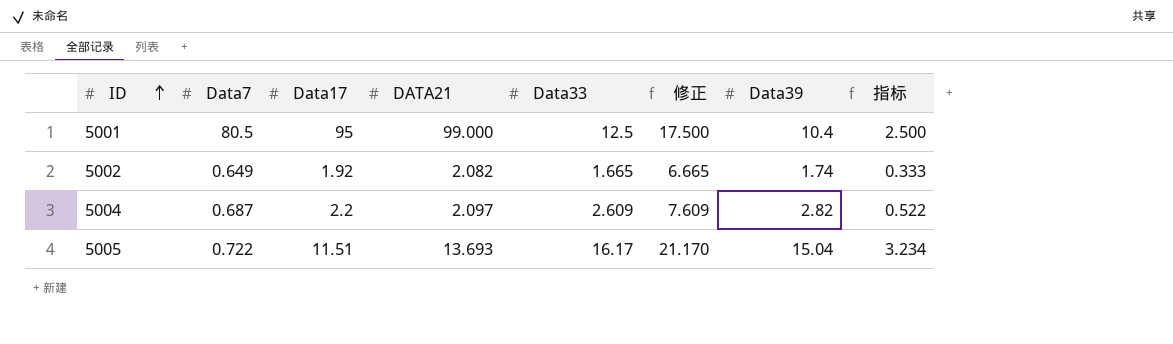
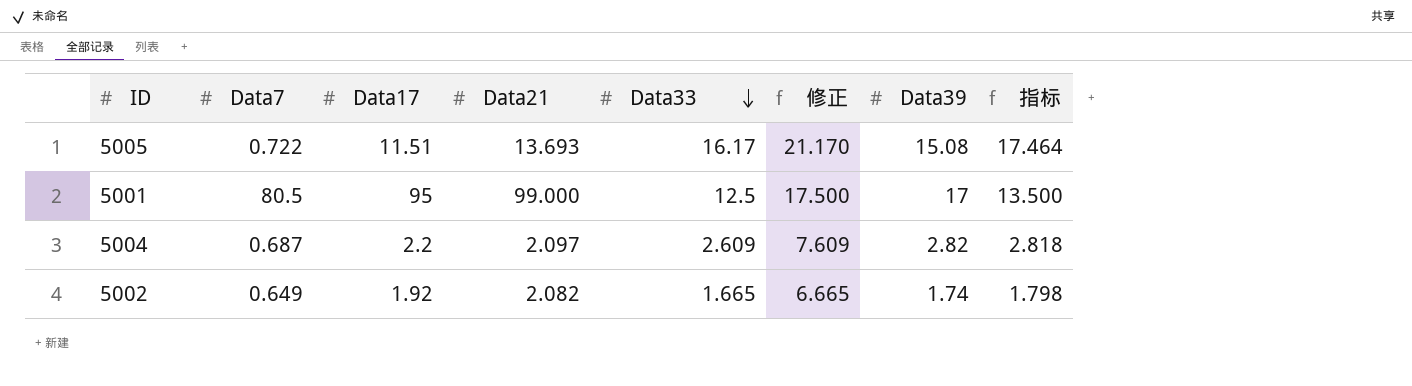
row order: ID ascending -> Data33 descending
column name: DATA21 -> Data21
column 指标 | formula: [Data33] * 0.2 -> [Data33] * 1.08
5005 | Data39: 15.04 -> 15.08
5001 | Data39: 10.4 -> 17

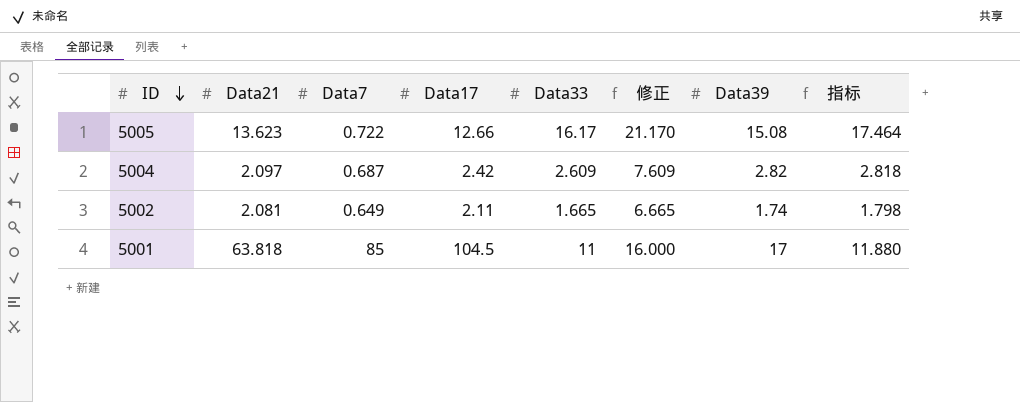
row order: Data33 descending -> ID descending
column Data21 | position: 4 -> 2
5005 | Data21: 13.693 -> 13.623
5005 | Data17: 11.51 -> 12.66
5004 | Data17: 2.2 -> 2.42
5002 | Data21: 2.082 -> 2.081
5002 | Data17: 1.92 -> 2.11
5001 | Data21: 99.000 -> 63.818
5001 | Data7: 80.5 -> 85
5001 | Data17: 95 -> 104.5
5001 | Data33: 12.5 -> 11
5001 | 修正: 17.500 -> 16.000
5001 | 指标: 13.500 -> 11.880

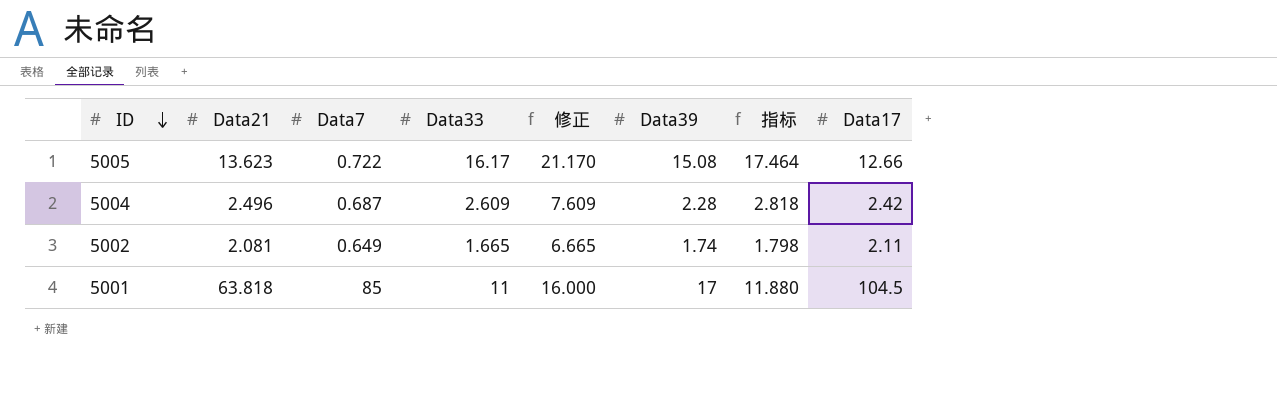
column Data17 | position: 4 -> 8
5004 | Data21: 2.097 -> 2.496
5004 | Data39: 2.82 -> 2.28

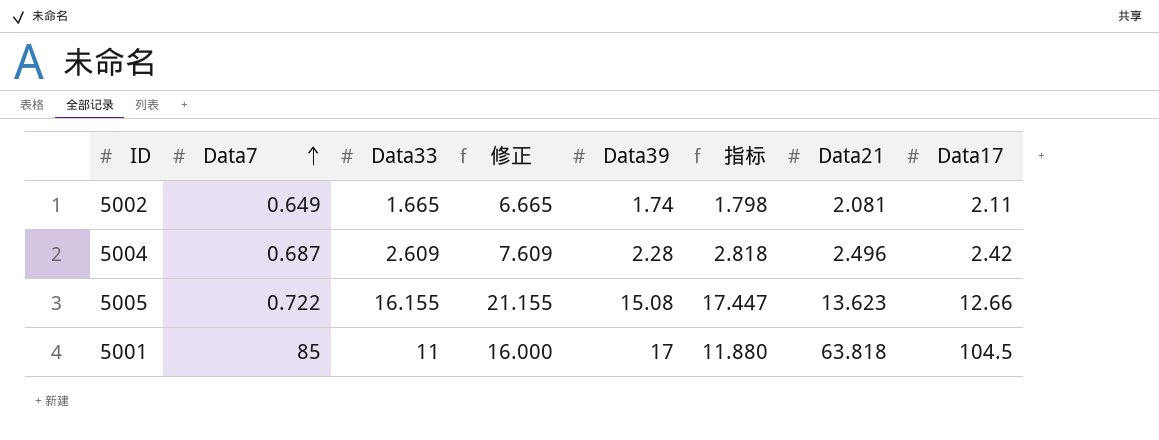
row order: ID descending -> Data7 ascending
column Data21 | position: 2 -> 7
5005 | Data33: 16.17 -> 16.155
5005 | 修正: 21.170 -> 21.155
5005 | 指标: 17.464 -> 17.447

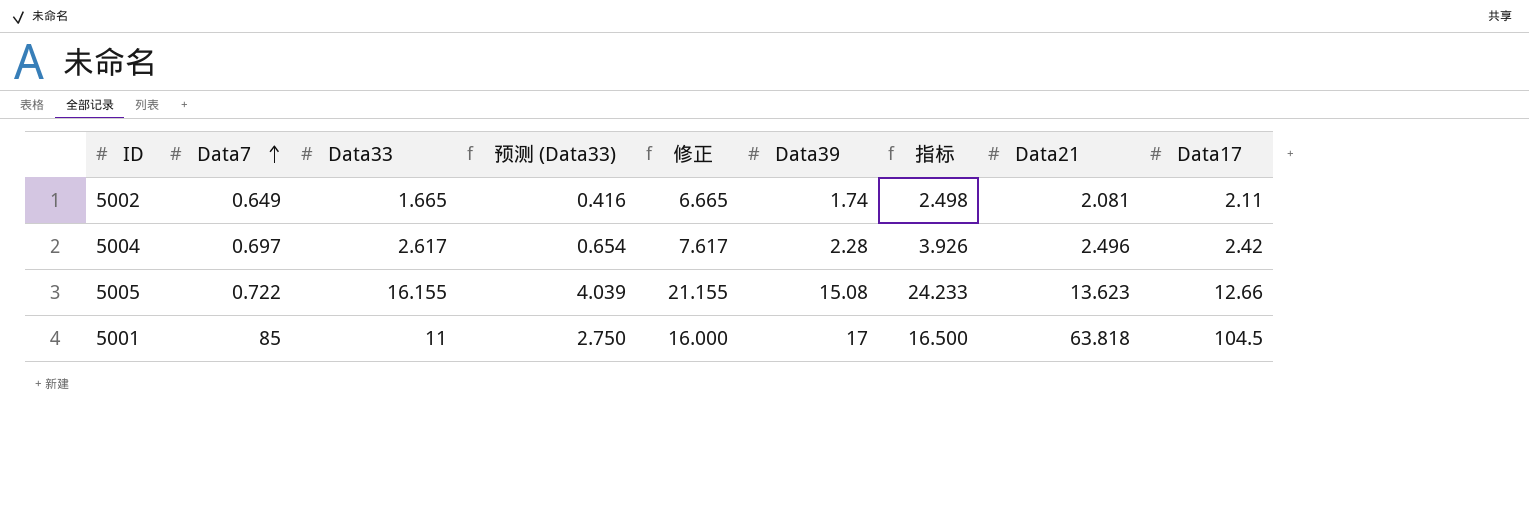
column 预测 (Data33) | formula: none -> [Data33] * 0.25
column 指标 | formula: [Data33] * 1.08 -> [Data33] * 1.5
5004 | Data7: 0.687 -> 0.697
5004 | Data33: 2.609 -> 2.617
5004 | 修正: 7.609 -> 7.617

